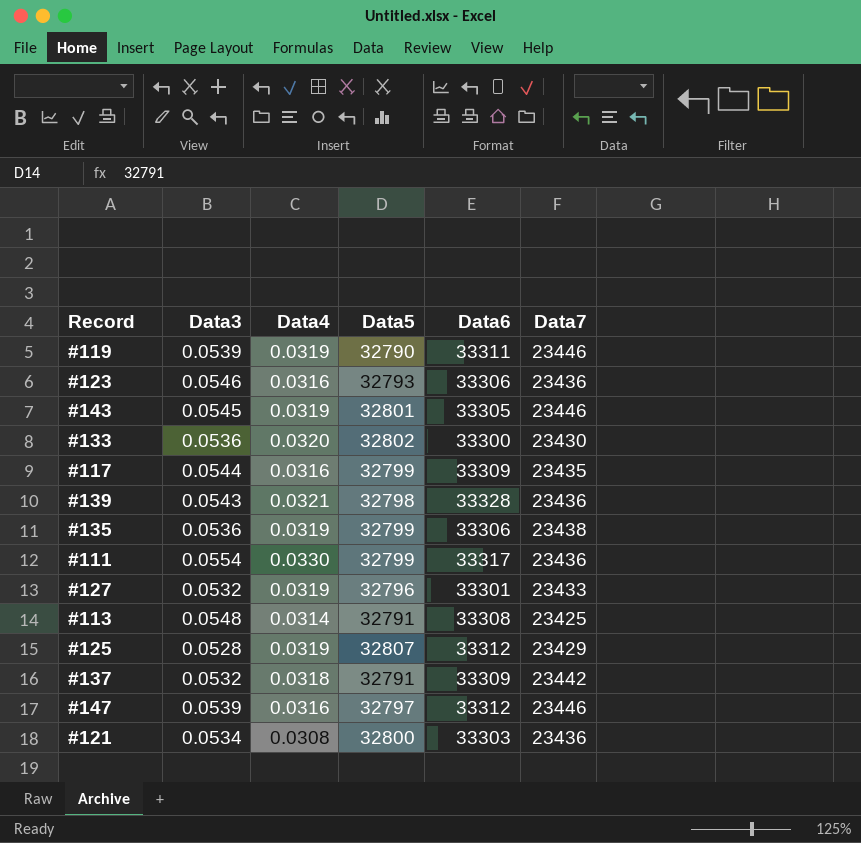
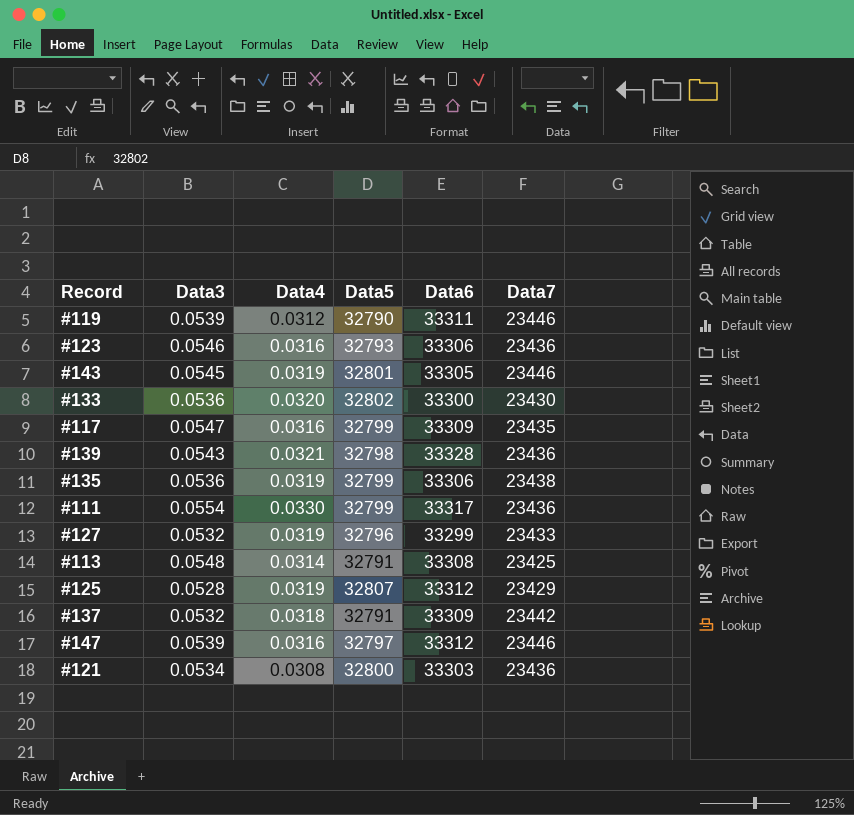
#119 | Data4: 0.0319 -> 0.0312
#117 | Data3: 0.0544 -> 0.0547
#127 | Data6: 33301 -> 33299

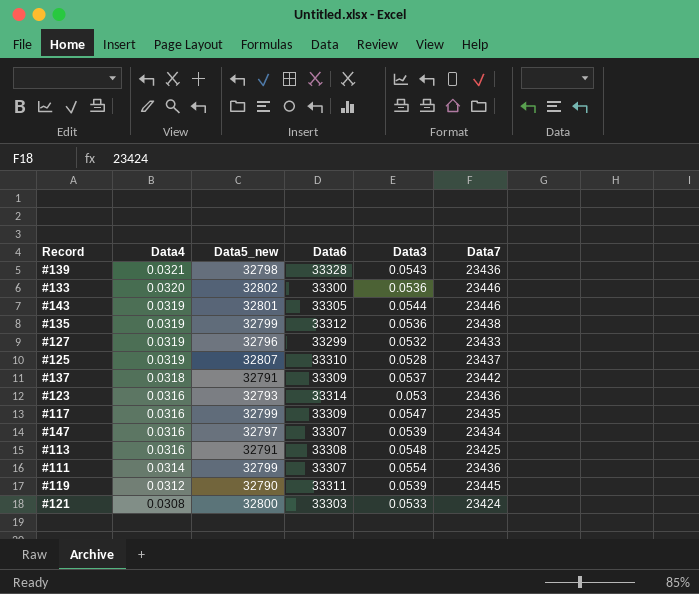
row order: none -> Data4 descending
column name: Data5 -> Data5_new
column Data3 | position: 2 -> 5
#133 | Data7: 23430 -> 23446
#143 | Data3: 0.0545 -> 0.0544
#135 | Data6: 33306 -> 33312
#125 | Data6: 33312 -> 33310
#125 | Data7: 23429 -> 23437
#137 | Data3: 0.0532 -> 0.0537
#123 | Data6: 33306 -> 33314
#123 | Data3: 0.0546 -> 0.053
#147 | Data6: 33312 -> 33307
#147 | Data7: 23446 -> 23434
#113 | Data4: 0.0314 -> 0.0316
#111 | Data4: 0.0330 -> 0.0314
#111 | Data6: 33317 -> 33307
#119 | Data7: 23446 -> 23445
#121 | Data3: 0.0534 -> 0.0533
#121 | Data7: 23436 -> 23424

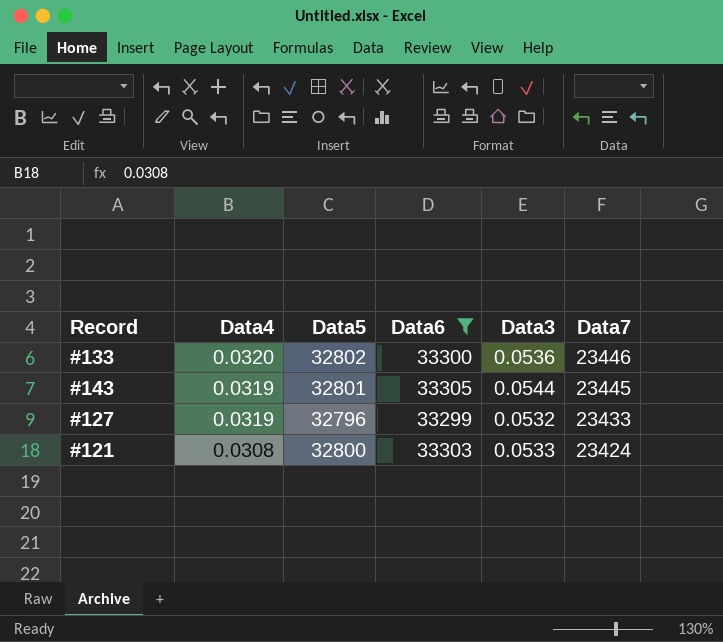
filter: none -> Data6 <= 33305
column name: Data5_new -> Data5
#143 | Data7: 23446 -> 23445

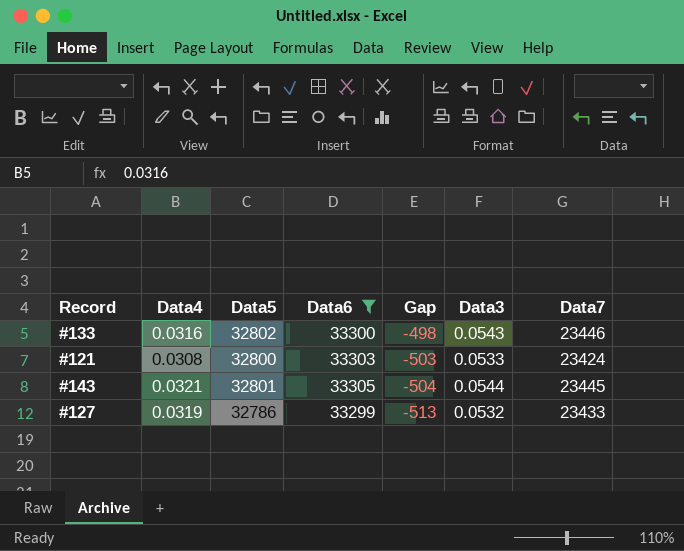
row order: Data4 descending -> Gap descending
column Gap | formula: none -> [Data5] - [Data6]
#133 | Data4: 0.0320 -> 0.0316
#133 | Data3: 0.0536 -> 0.0543
#143 | Data4: 0.0319 -> 0.0321
#127 | Data5: 32796 -> 32786

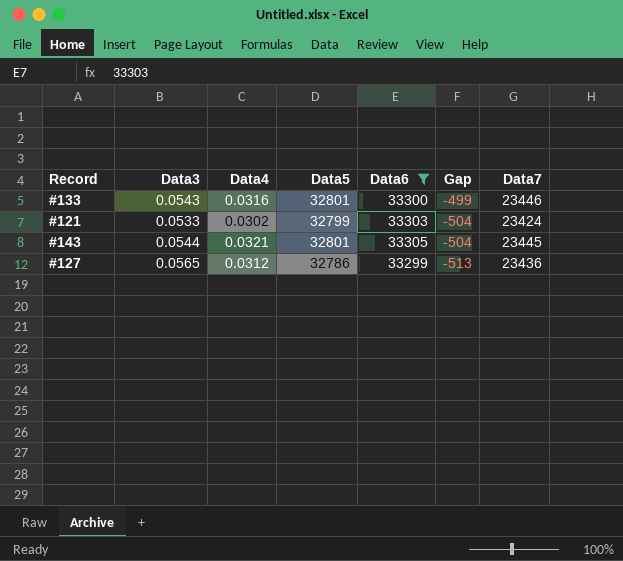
column Data3 | position: 6 -> 2
#133 | Data5: 32802 -> 32801
#133 | Gap: -498 -> -499
#121 | Data4: 0.0308 -> 0.0302
#121 | Data5: 32800 -> 32799
#121 | Gap: -503 -> -504
#127 | Data3: 0.0532 -> 0.0565
#127 | Data4: 0.0319 -> 0.0312
#127 | Data7: 23433 -> 23436

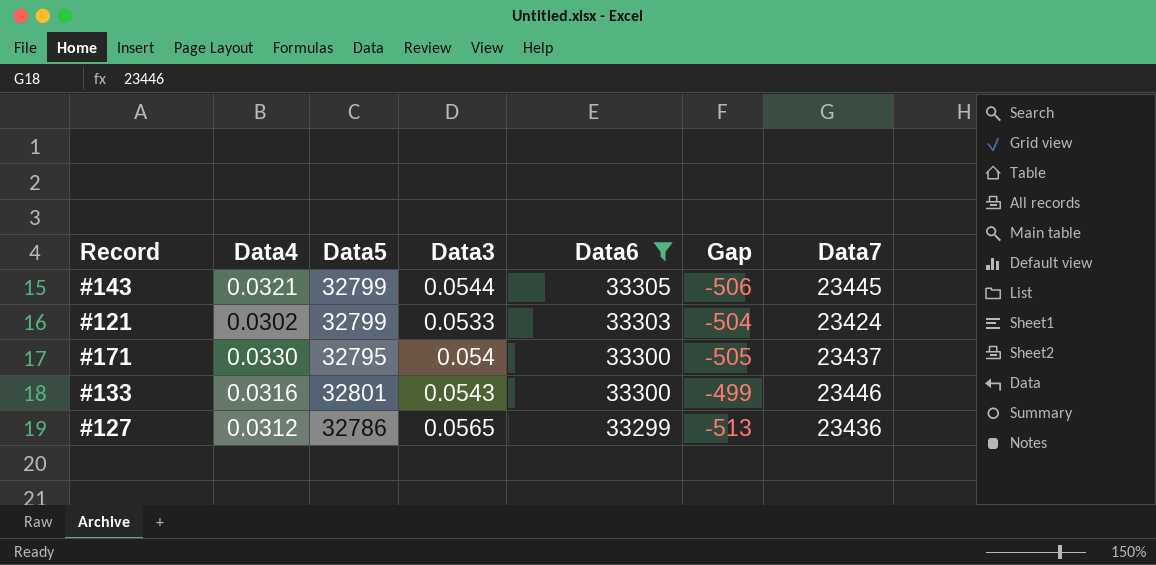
row order: Gap descending -> Data6 descending
column Data3 | position: 2 -> 4
#143 | Data5: 32801 -> 32799
#143 | Gap: -504 -> -506
row #171: none -> 0.0330 | 32795 | 0.054 | 33300 | -505 | 23437

